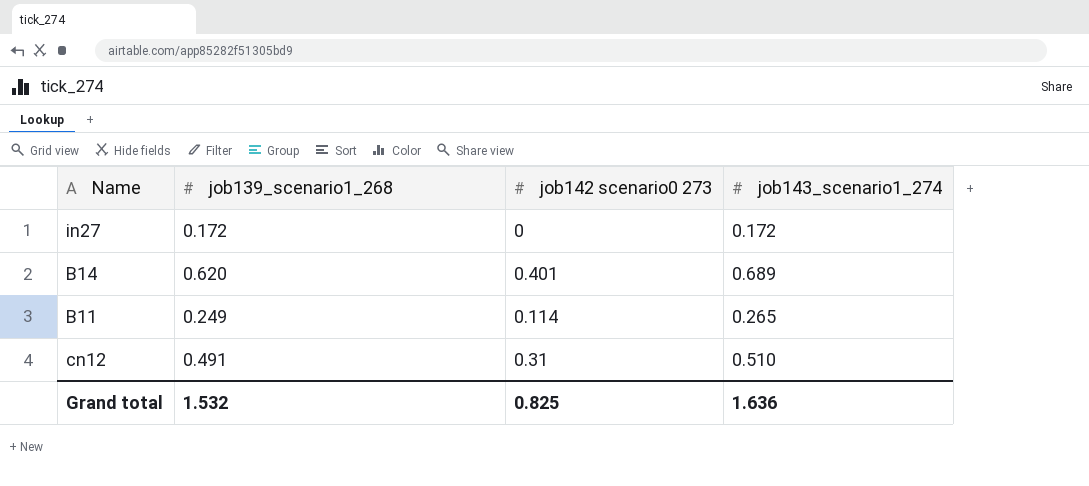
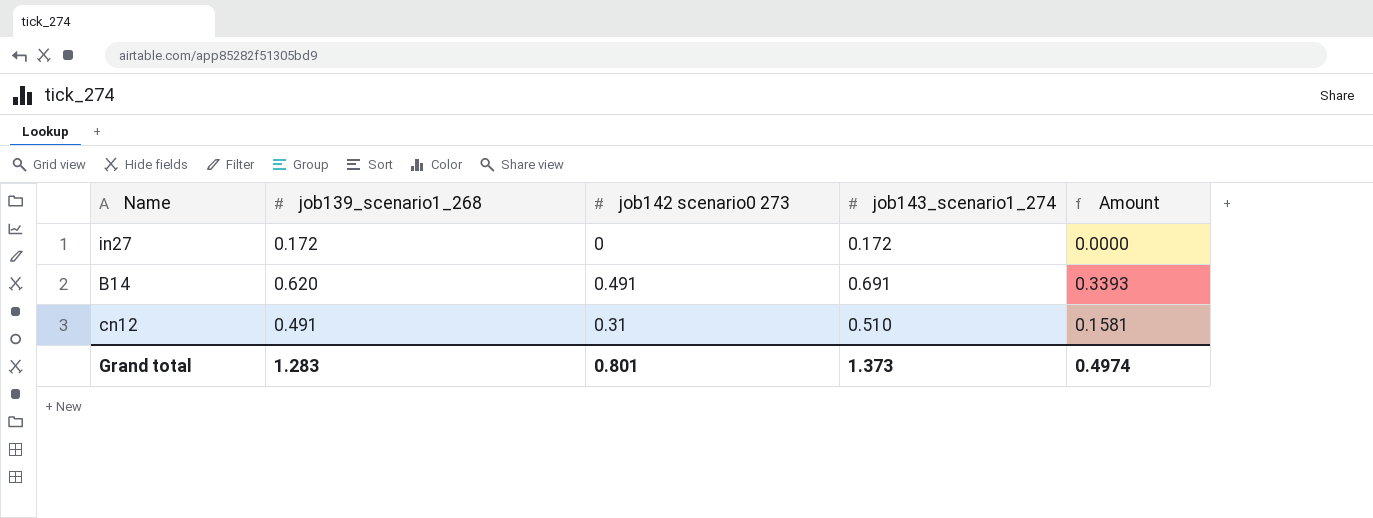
column Amount | formula: none -> [job142 scenario0 273] * [job143_scenario1_274]
row B11: 0.249 | 0.114 | 0.265 -> none
B14 | job142 scenario0 273: 0.401 -> 0.491
B14 | job143_scenario1_274: 0.689 -> 0.691
Grand total | job139_scenario1_268: 1.532 -> 1.283
Grand total | job142 scenario0 273: 0.825 -> 0.801
Grand total | job143_scenario1_274: 1.636 -> 1.373

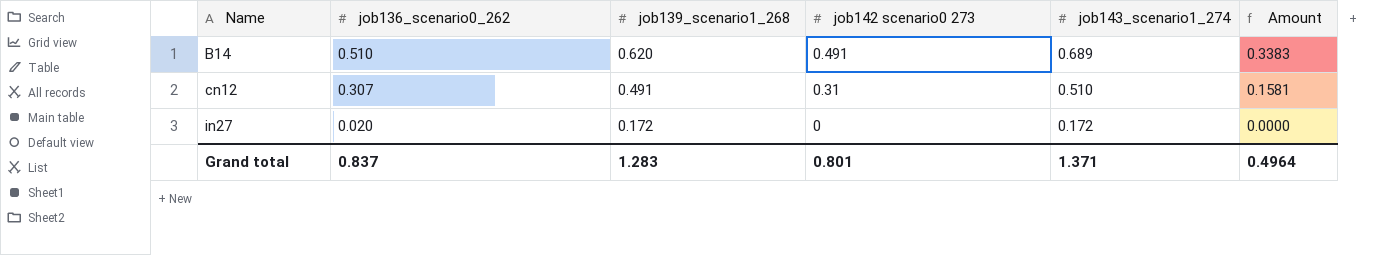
row order: none -> Name ascending
column job136_scenario0_262 | position: none -> 2
B14 | job143_scenario1_274: 0.691 -> 0.689
B14 | Amount: 0.3393 -> 0.3383
Grand total | job143_scenario1_274: 1.373 -> 1.371
Grand total | Amount: 0.4974 -> 0.4964

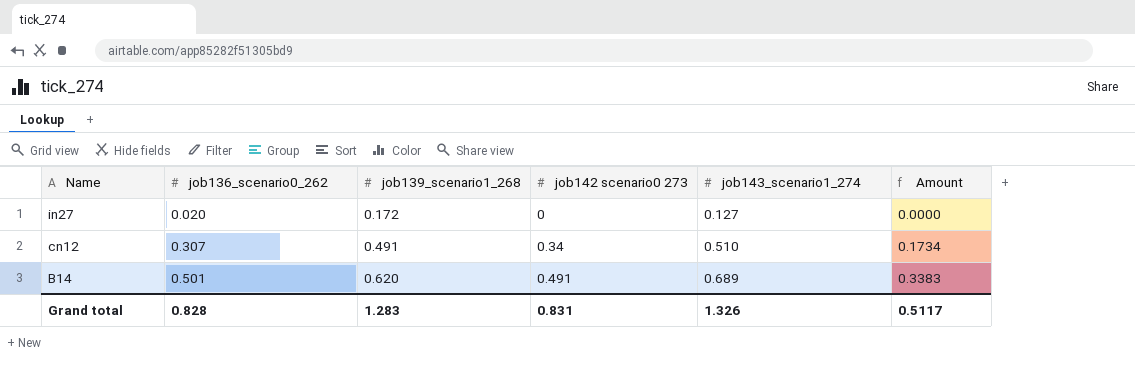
row order: Name ascending -> Name descending
in27 | job143_scenario1_274: 0.172 -> 0.127
cn12 | job142 scenario0 273: 0.31 -> 0.34
cn12 | Amount: 0.1581 -> 0.1734
B14 | job136_scenario0_262: 0.510 -> 0.501
Grand total | job136_scenario0_262: 0.837 -> 0.828
Grand total | job142 scenario0 273: 0.801 -> 0.831
Grand total | job143_scenario1_274: 1.371 -> 1.326
Grand total | Amount: 0.4964 -> 0.5117

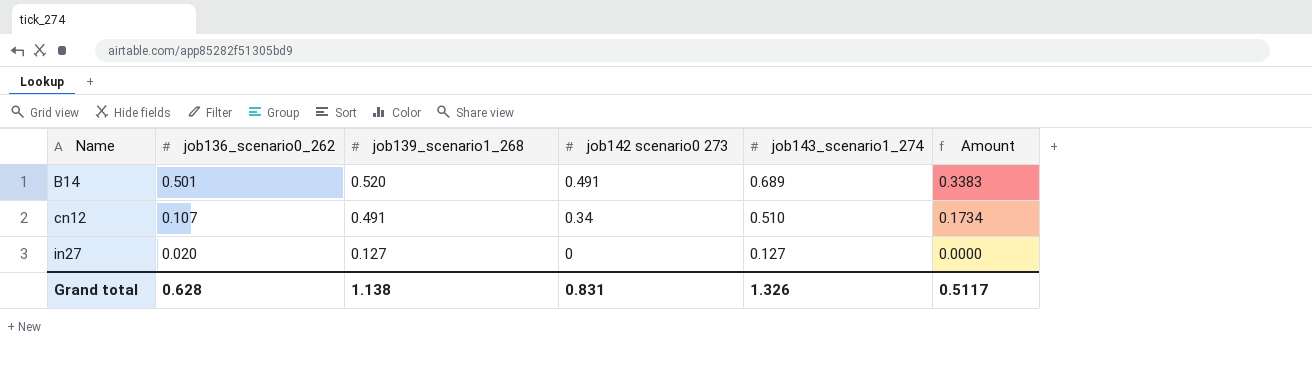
row order: Name descending -> Name ascending
B14 | job139_scenario1_268: 0.620 -> 0.520
cn12 | job136_scenario0_262: 0.307 -> 0.107
in27 | job139_scenario1_268: 0.172 -> 0.127
Grand total | job136_scenario0_262: 0.828 -> 0.628
Grand total | job139_scenario1_268: 1.283 -> 1.138

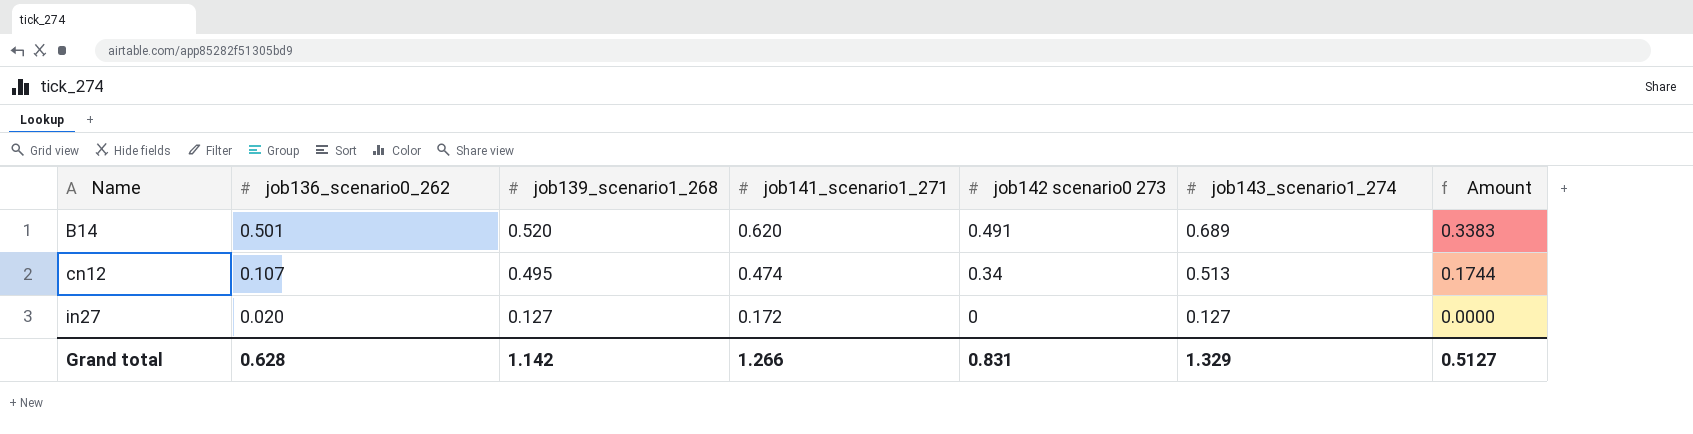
column job141_scenario1_271 | position: none -> 4
cn12 | job139_scenario1_268: 0.491 -> 0.495
cn12 | job143_scenario1_274: 0.510 -> 0.513
cn12 | Amount: 0.1734 -> 0.1744
Grand total | job139_scenario1_268: 1.138 -> 1.142
Grand total | job143_scenario1_274: 1.326 -> 1.329
Grand total | Amount: 0.5117 -> 0.5127

